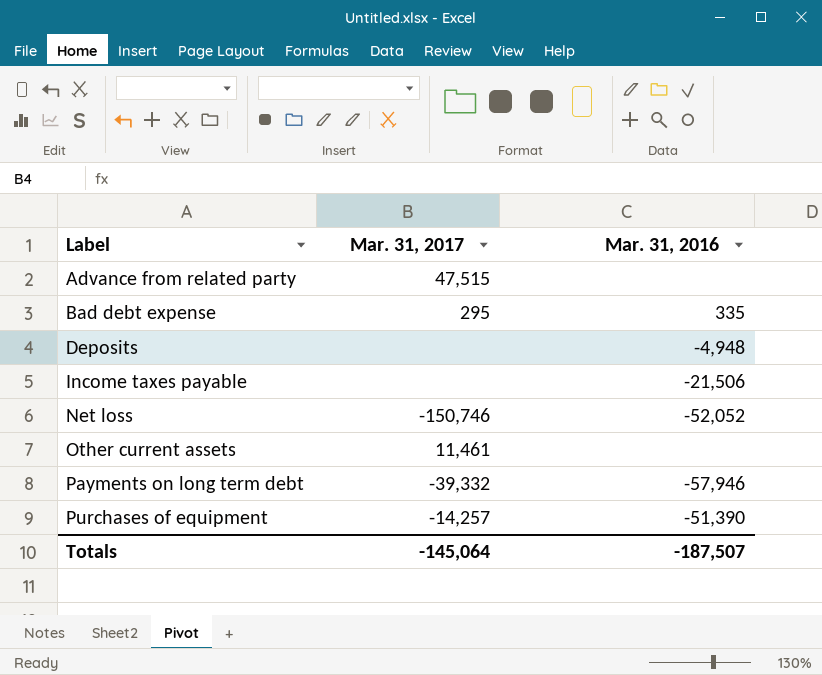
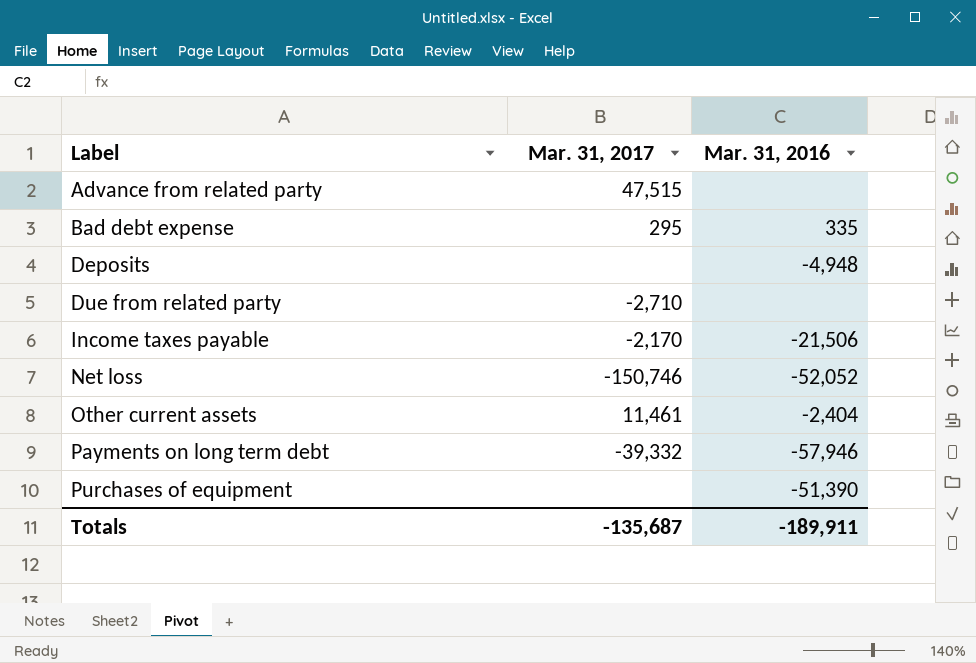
row Due from related party: none -> -2,710 | none
Income taxes payable | Mar. 31, 2017: none -> -2,170
Other current assets | Mar. 31, 2016: none -> -2,404
Purchases of equipment | Mar. 31, 2017: -14,257 -> none
Totals | Mar. 31, 2017: -145,064 -> -135,687
Totals | Mar. 31, 2016: -187,507 -> -189,911

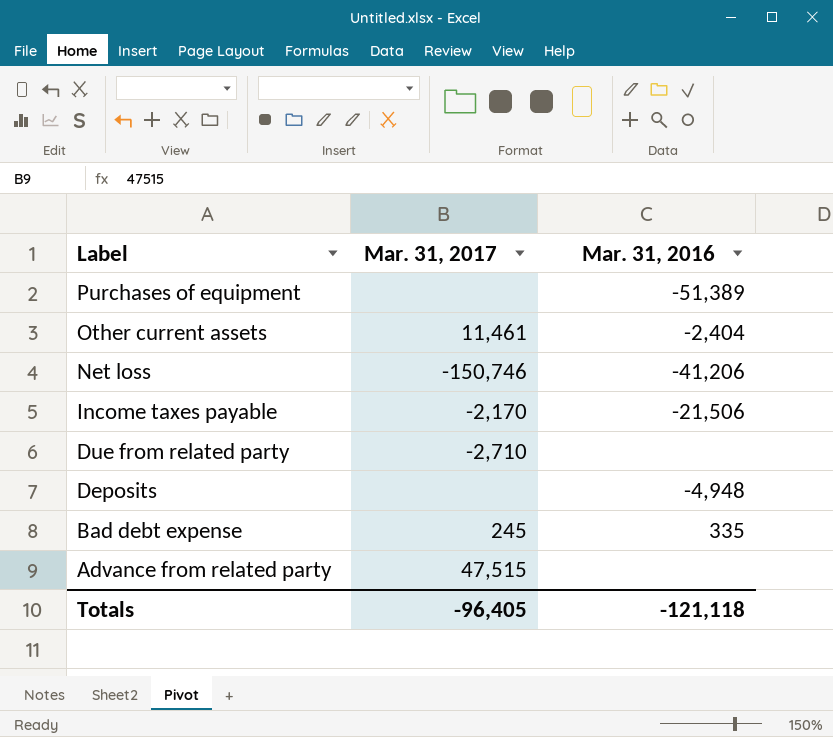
row order: Label ascending -> Label descending
row Payments on long term debt: -39,332 | -57,946 -> none
Purchases of equipment | Mar. 31, 2016: -51,390 -> -51,389
Net loss | Mar. 31, 2016: -52,052 -> -41,206
Bad debt expense | Mar. 31, 2017: 295 -> 245
Totals | Mar. 31, 2017: -135,687 -> -96,405
Totals | Mar. 31, 2016: -189,911 -> -121,118

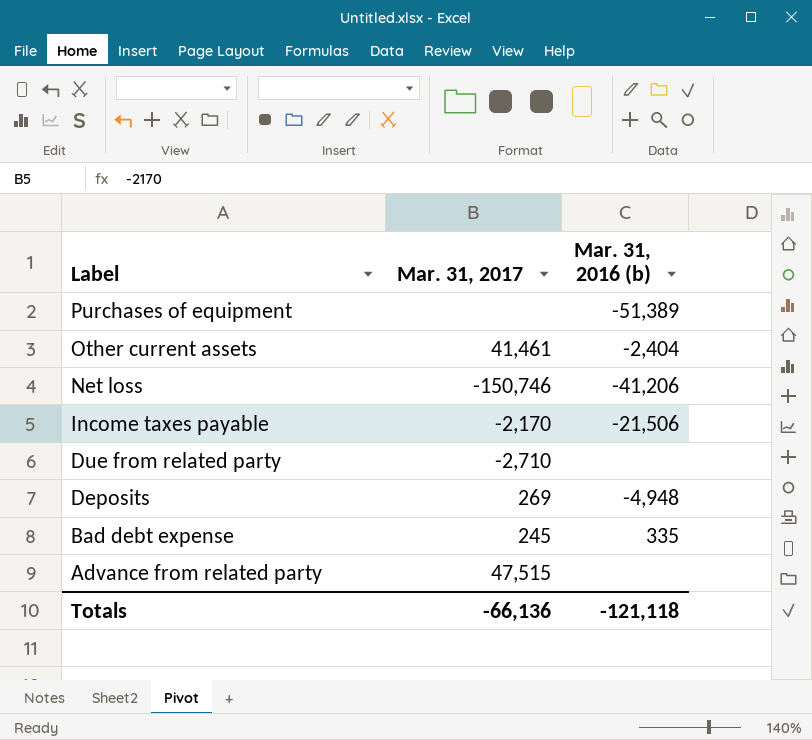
column name: Mar. 31, 2016 -> Mar. 31, 2016 (b)
Other current assets | Mar. 31, 2017: 11,461 -> 41,461
Deposits | Mar. 31, 2017: none -> 269
Totals | Mar. 31, 2017: -96,405 -> -66,136

